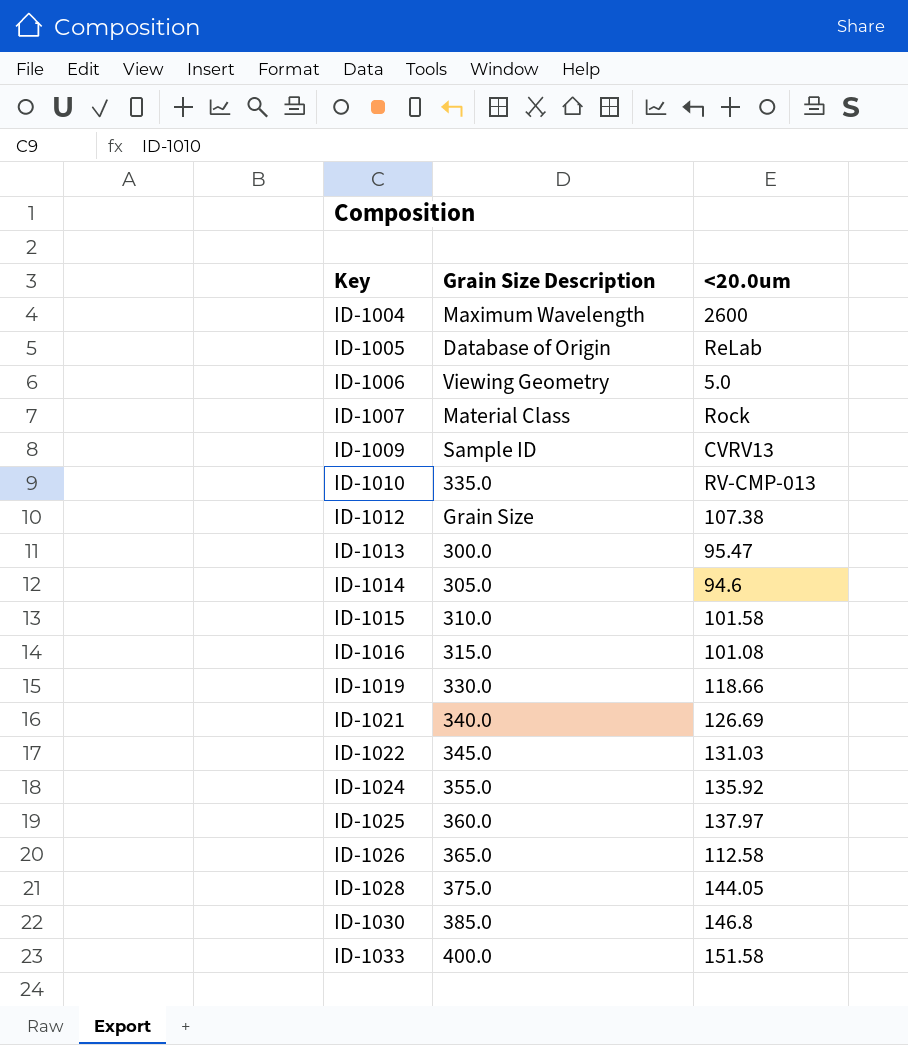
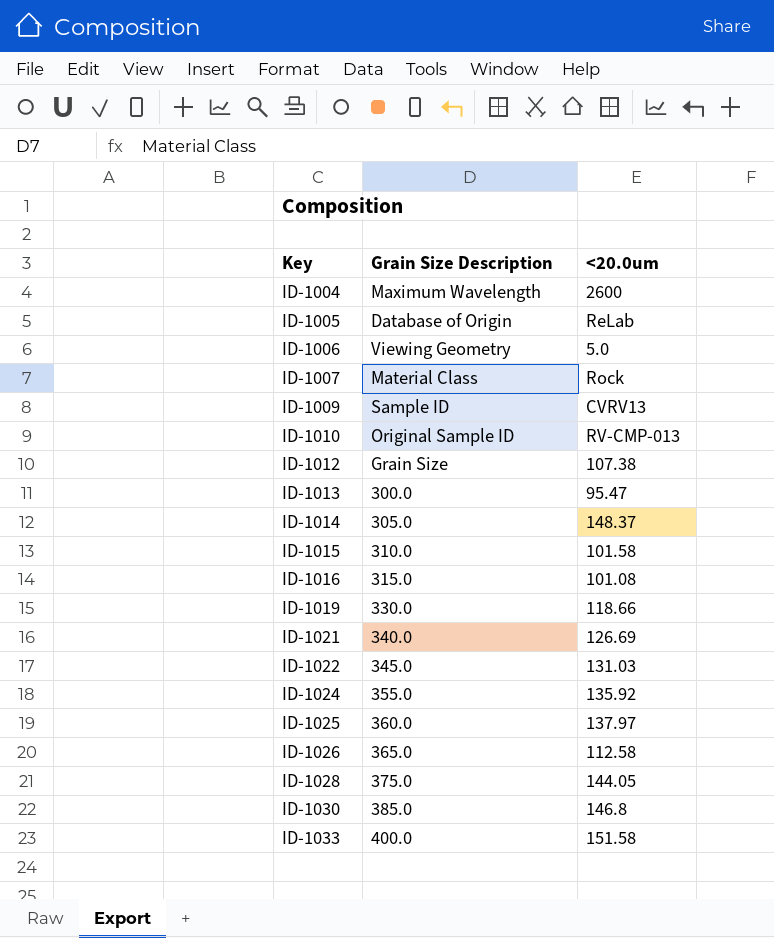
ID-1010 | Grain Size Description: 335.0 -> Original Sample ID
ID-1014 | <20.0um: 94.6 -> 148.37

